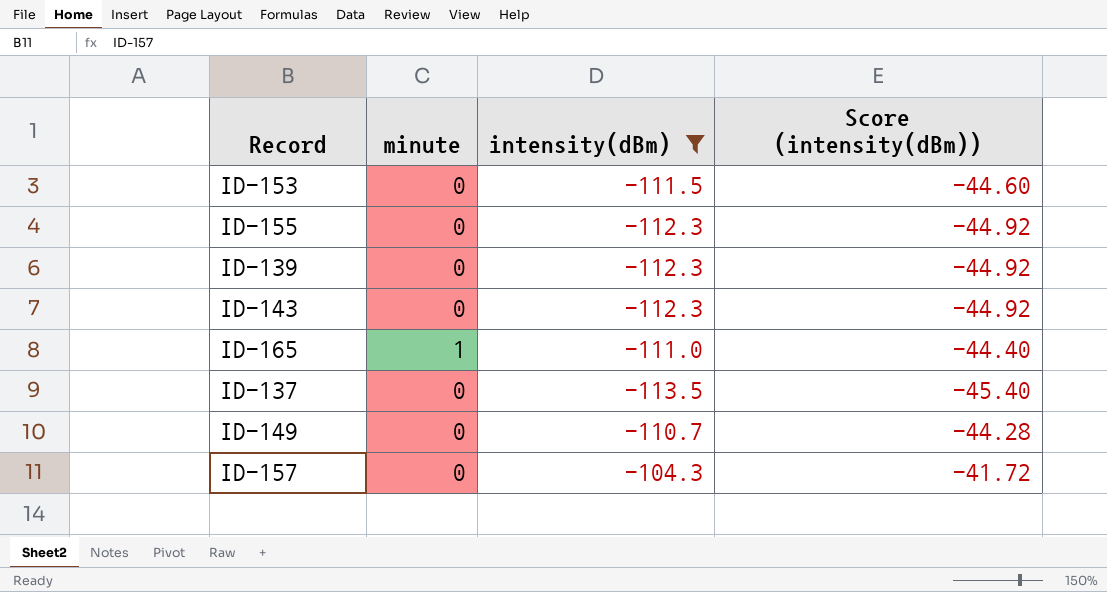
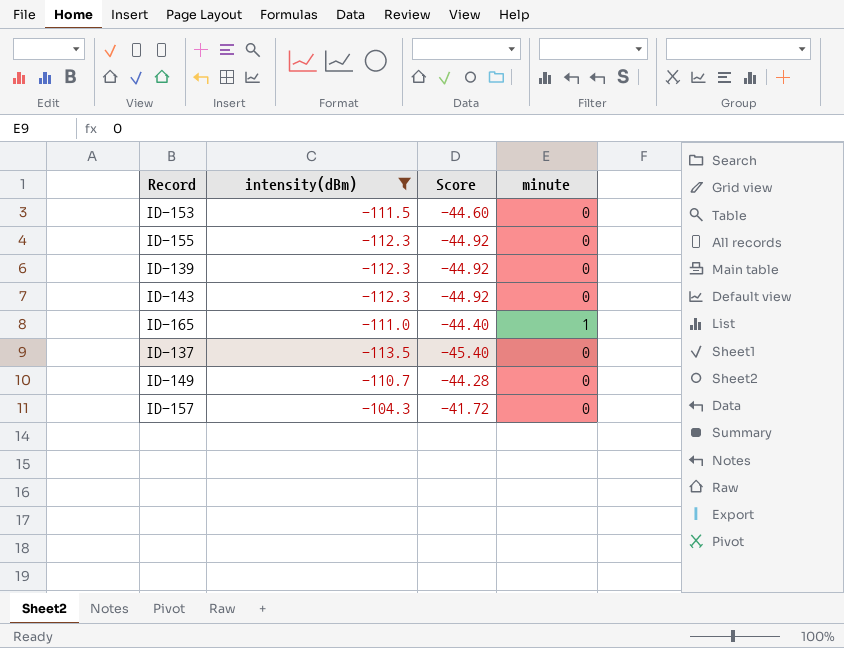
column name: Score (intensity(dBm)) -> Score
column minute | position: 2 -> 4

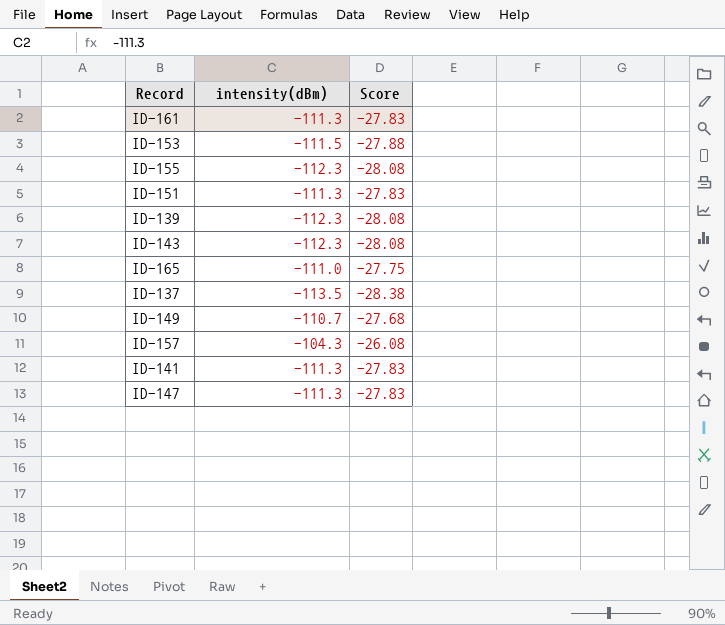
filter: intensity(dBm) != -111.3 -> none
column minute | position: 4 -> none
column Score | formula: [intensity(dBm)] * 0.4 -> [intensity(dBm)] * 0.25

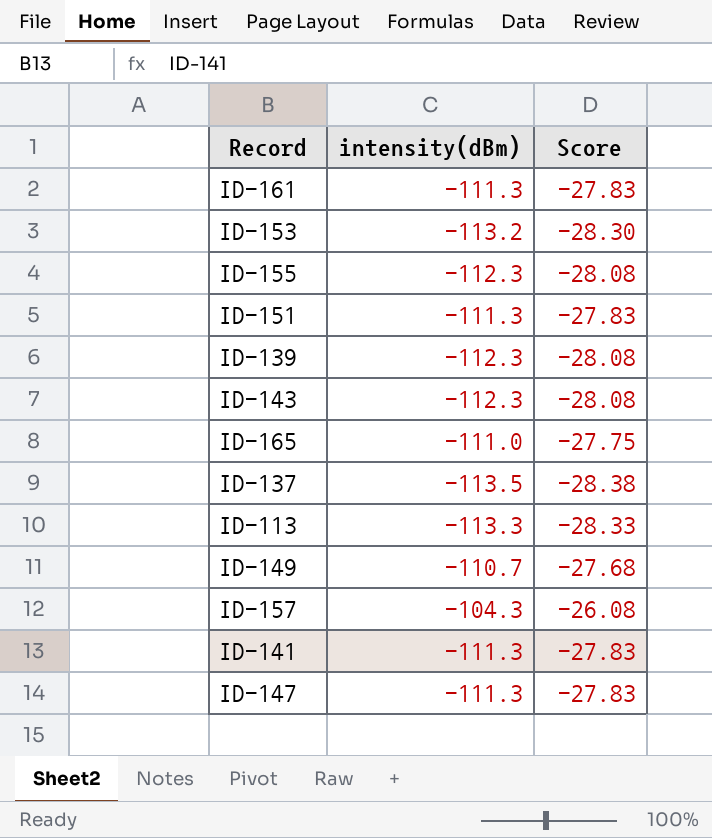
ID-153 | intensity(dBm): -111.5 -> -113.2
ID-153 | Score: -27.88 -> -28.30
row ID-113: none -> -113.3 | -28.33

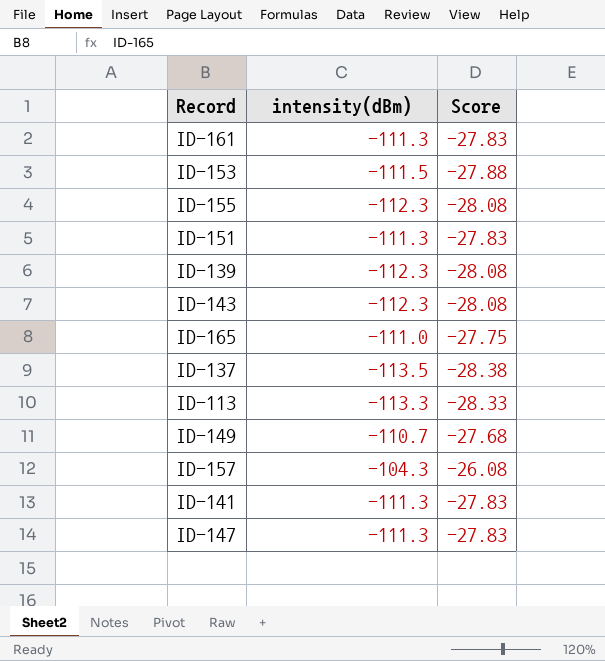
ID-153 | intensity(dBm): -113.2 -> -111.5
ID-153 | Score: -28.30 -> -27.88

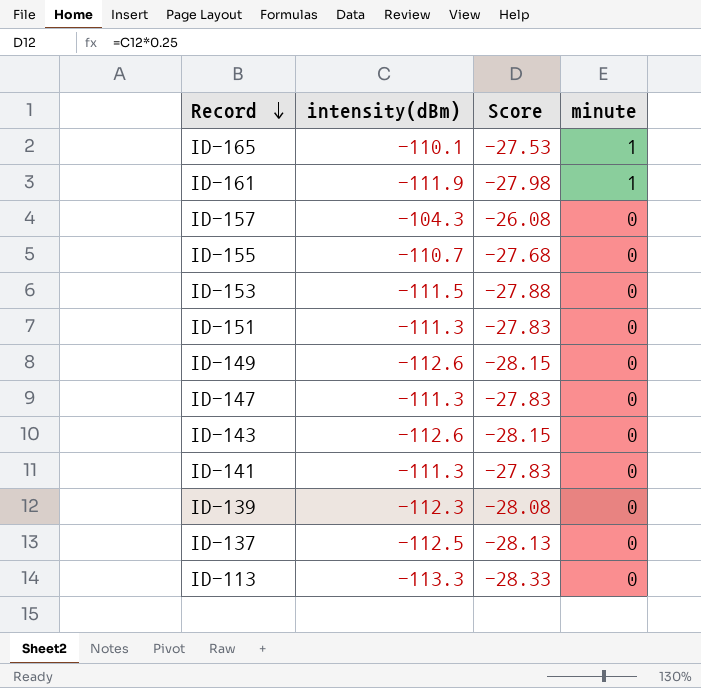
row order: none -> Record descending
column minute | position: none -> 4
ID-165 | intensity(dBm): -111.0 -> -110.1
ID-165 | Score: -27.75 -> -27.53
ID-161 | intensity(dBm): -111.3 -> -111.9
ID-161 | Score: -27.83 -> -27.98
ID-155 | intensity(dBm): -112.3 -> -110.7
ID-155 | Score: -28.08 -> -27.68
ID-149 | intensity(dBm): -110.7 -> -112.6
ID-149 | Score: -27.68 -> -28.15
ID-143 | intensity(dBm): -112.3 -> -112.6
ID-143 | Score: -28.08 -> -28.15
ID-137 | intensity(dBm): -113.5 -> -112.5
ID-137 | Score: -28.38 -> -28.13

